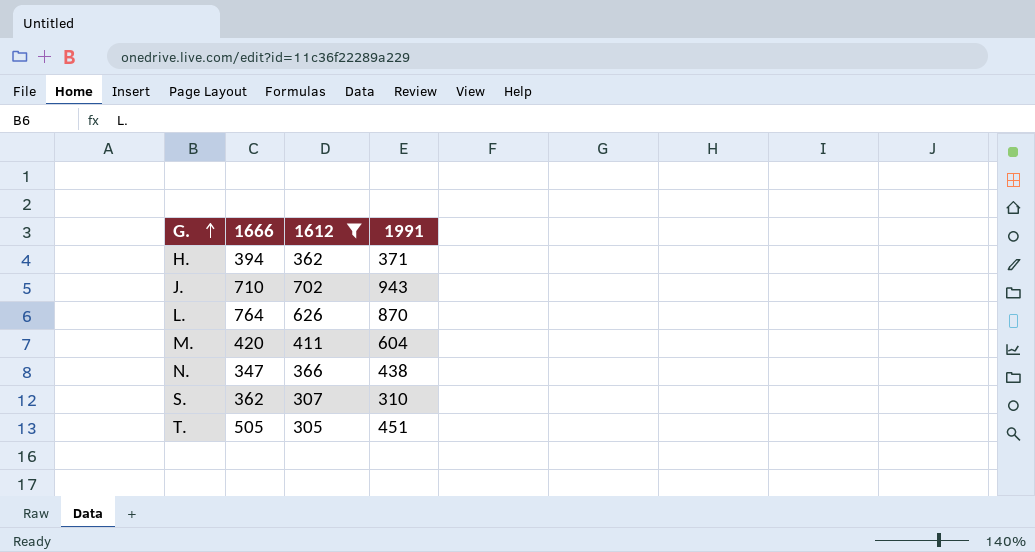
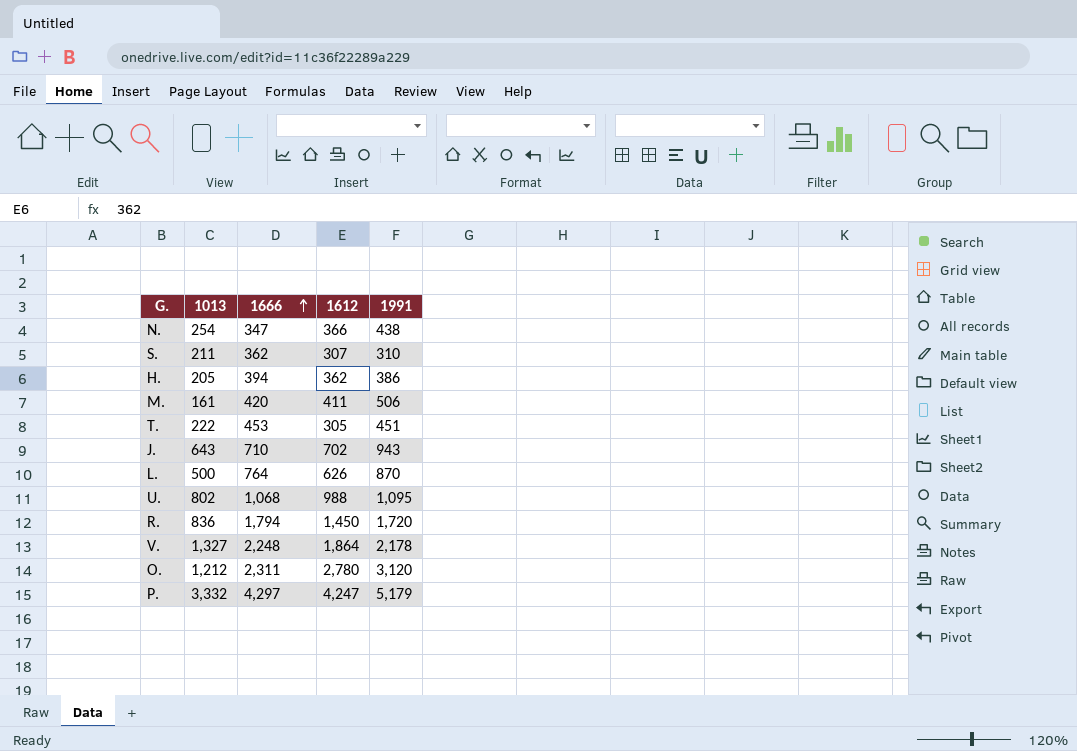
filter: 1612 <= 702 -> none
row order: G. ascending -> 1666 ascending
column 1013 | position: none -> 2
H. | 1991: 371 -> 386
M. | 1991: 604 -> 506
T. | 1666: 505 -> 453

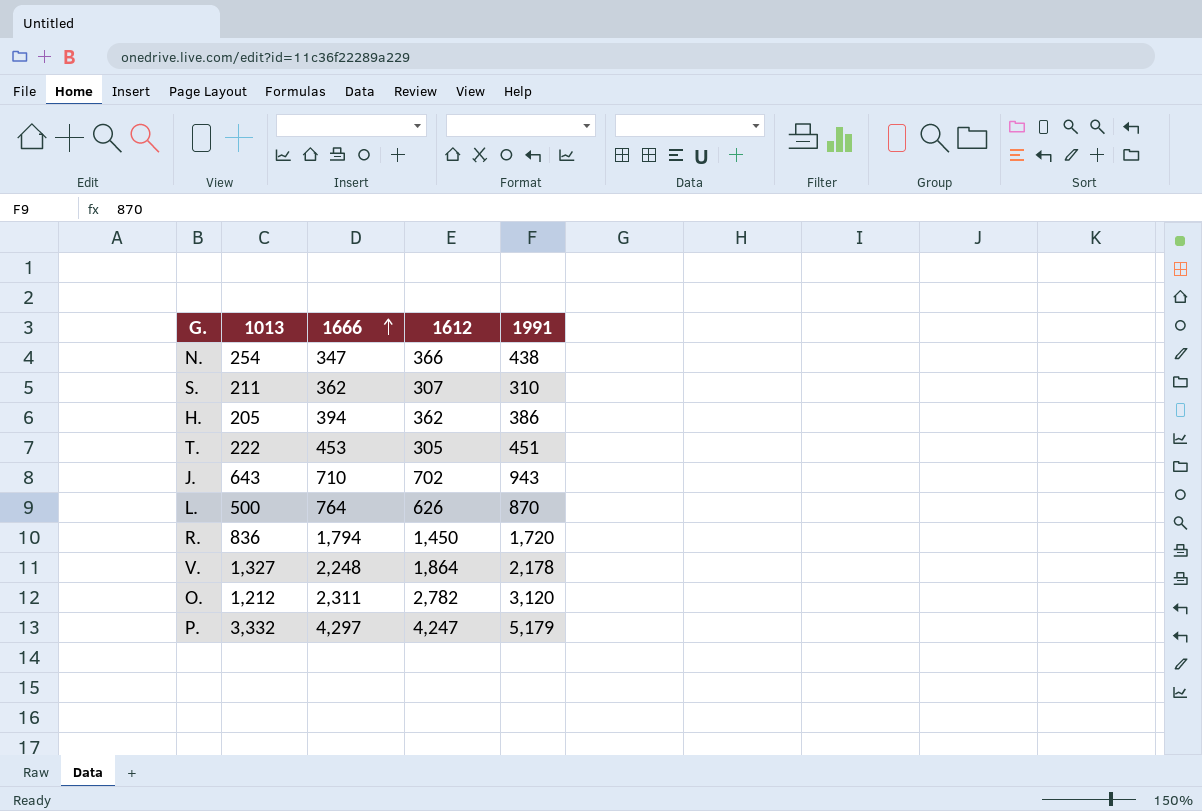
row M.: 161 | 420 | 411 | 506 -> none
row U.: 802 | 1,068 | 988 | 1,095 -> none
O. | 1612: 2,780 -> 2,782

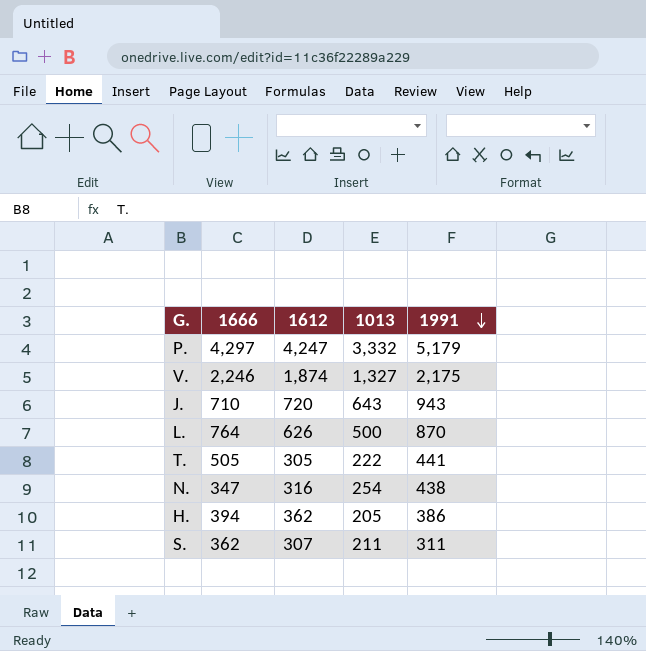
row order: 1666 ascending -> 1991 descending
column 1013 | position: 2 -> 4
row R.: 836 | 1,794 | 1,450 | 1,720 -> none
row O.: 1,212 | 2,311 | 2,782 | 3,120 -> none
V. | 1666: 2,248 -> 2,246
V. | 1612: 1,864 -> 1,874
V. | 1991: 2,178 -> 2,175
J. | 1612: 702 -> 720
T. | 1666: 453 -> 505
T. | 1991: 451 -> 441
N. | 1612: 366 -> 316
S. | 1991: 310 -> 311

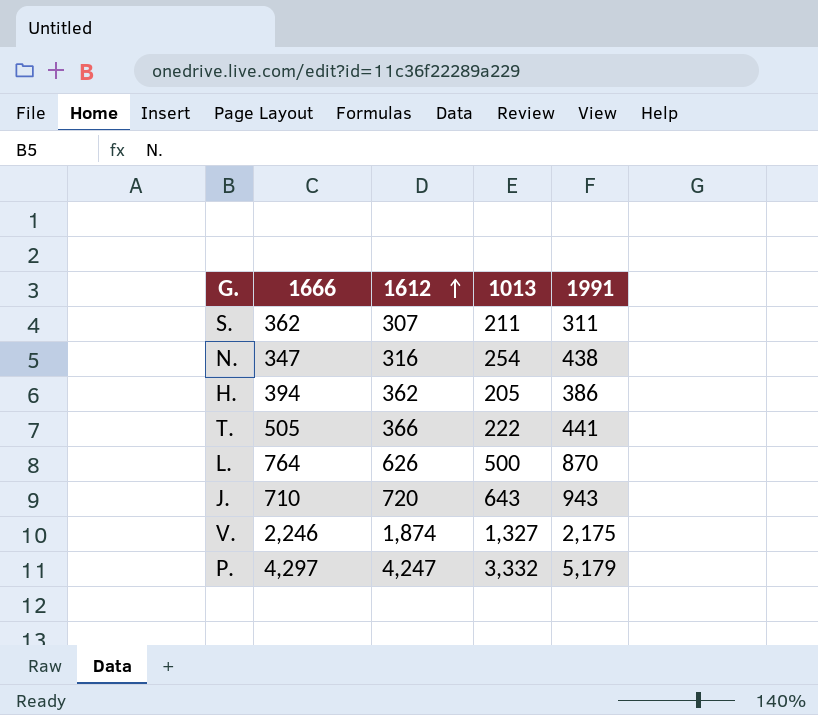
row order: 1991 descending -> 1612 ascending
T. | 1612: 305 -> 366

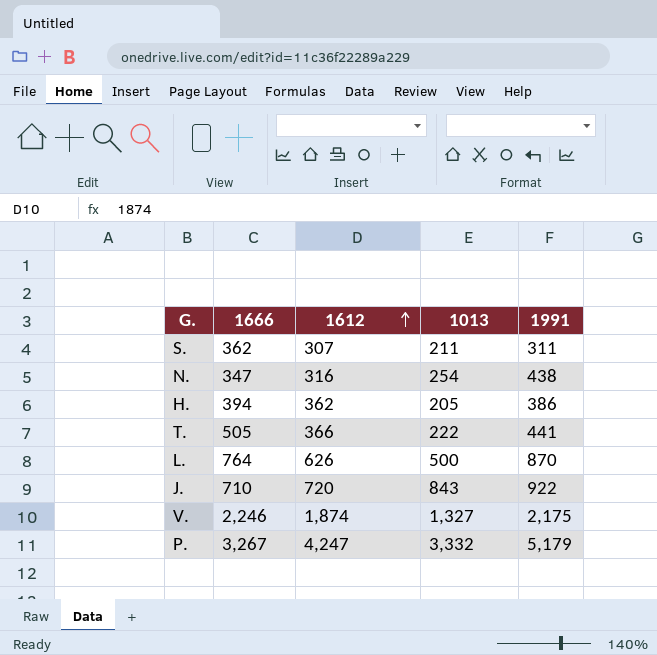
J. | 1013: 643 -> 843
J. | 1991: 943 -> 922
P. | 1666: 4,297 -> 3,267

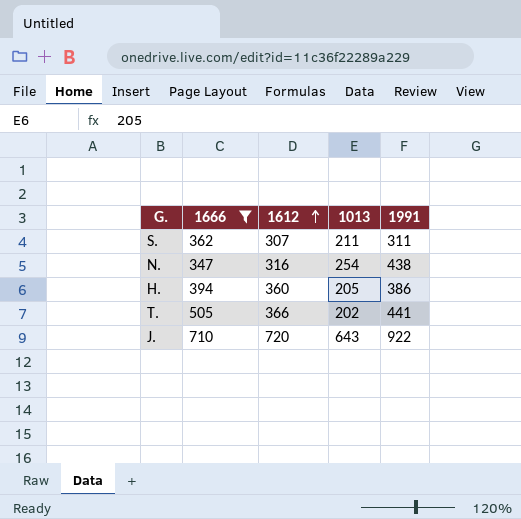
filter: none -> 1666 <= 710
H. | 1612: 362 -> 360
T. | 1013: 222 -> 202
J. | 1013: 843 -> 643

